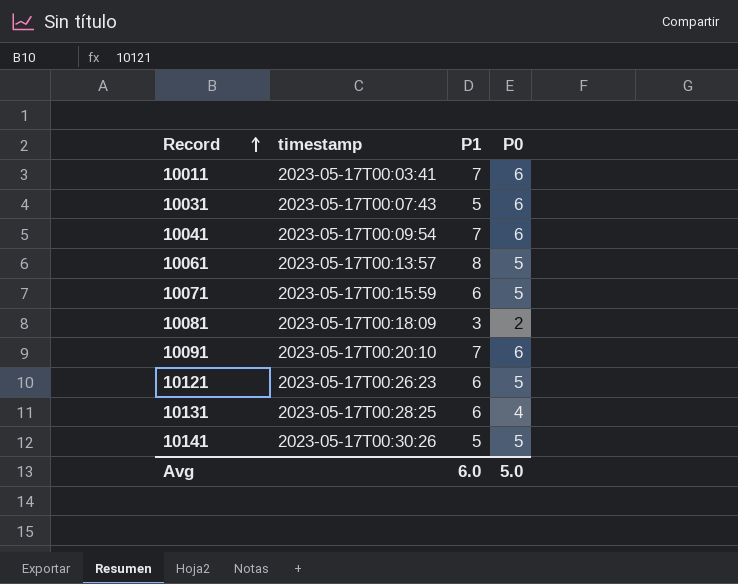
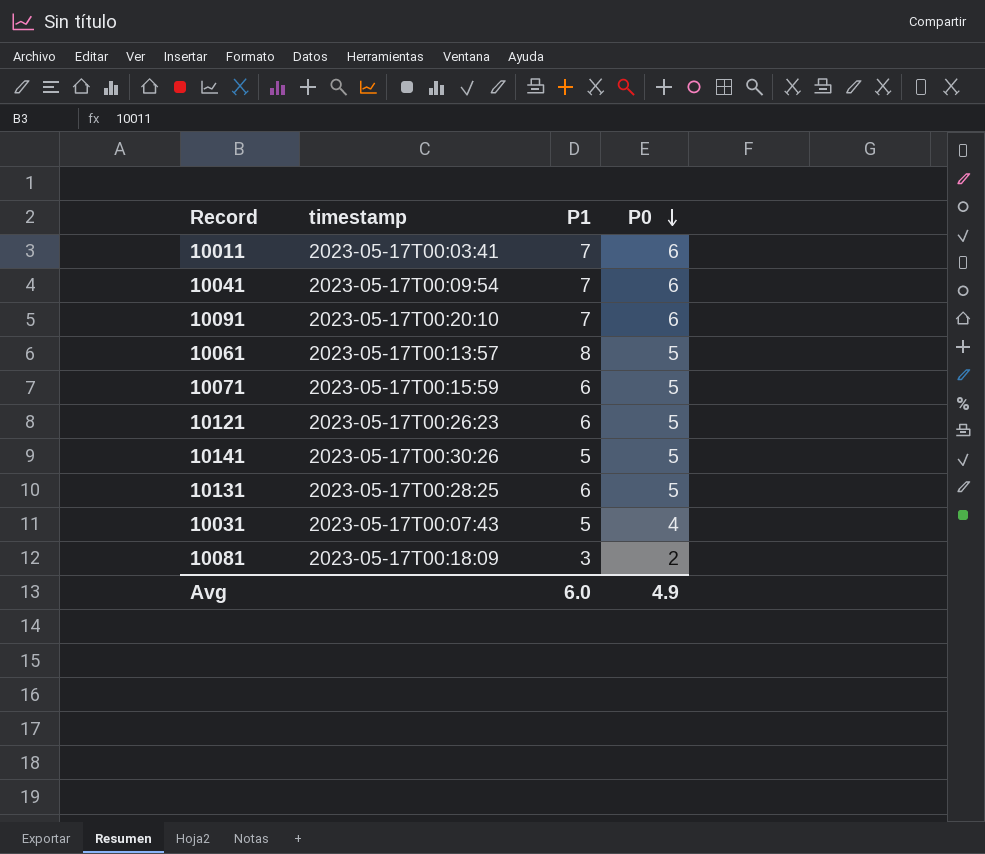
row order: Record ascending -> P0 descending
10131 | P0: 4 -> 5
10031 | P0: 6 -> 4
Avg | P0: 5.0 -> 4.9

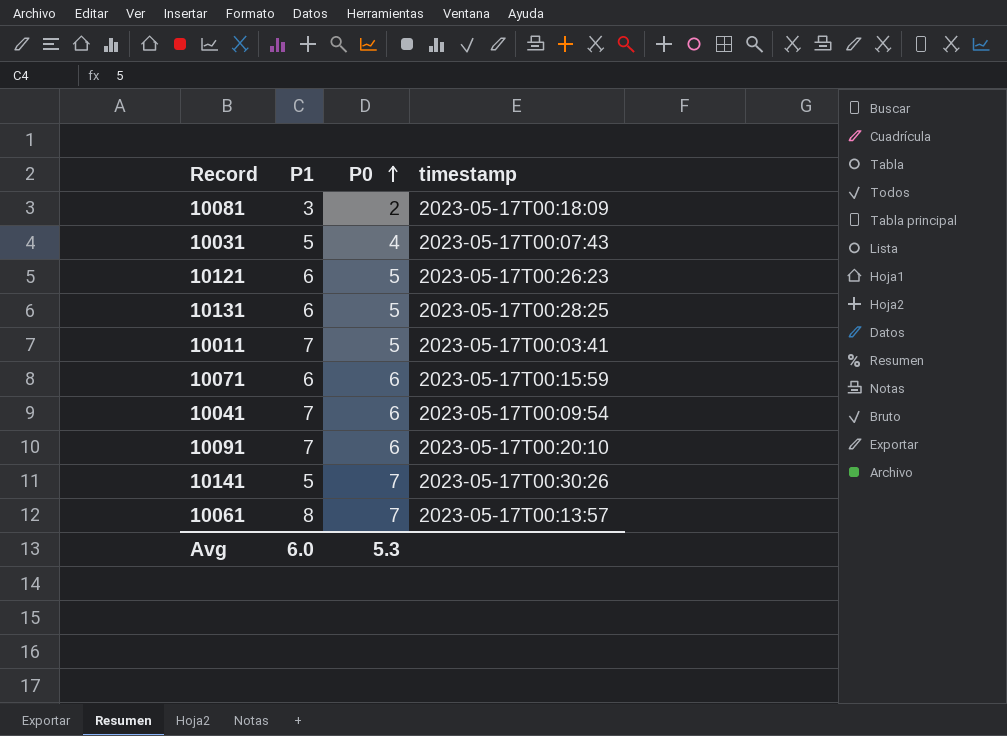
row order: P0 descending -> P0 ascending
column timestamp | position: 2 -> 4
10011 | P0: 6 -> 5
10071 | P0: 5 -> 6
10141 | P0: 5 -> 7
10061 | P0: 5 -> 7
Avg | P0: 4.9 -> 5.3

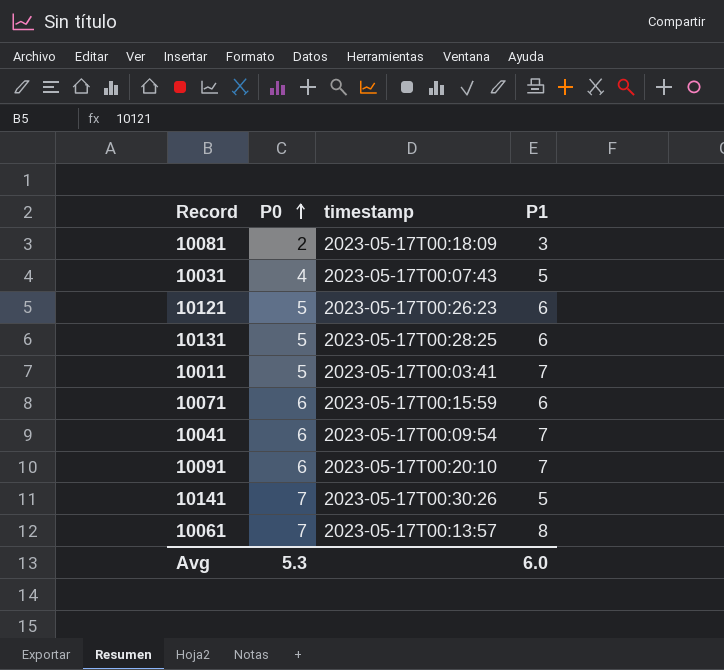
column P1 | position: 2 -> 4

